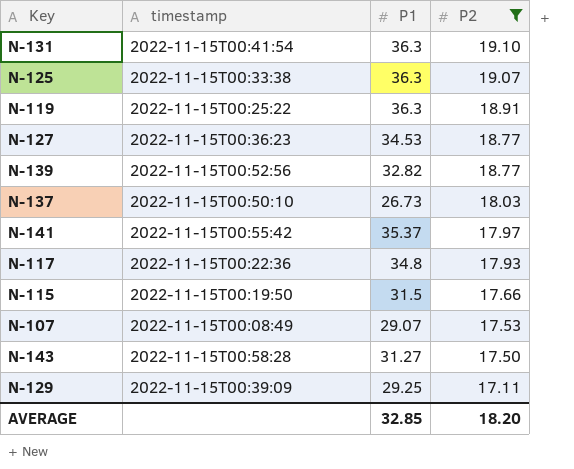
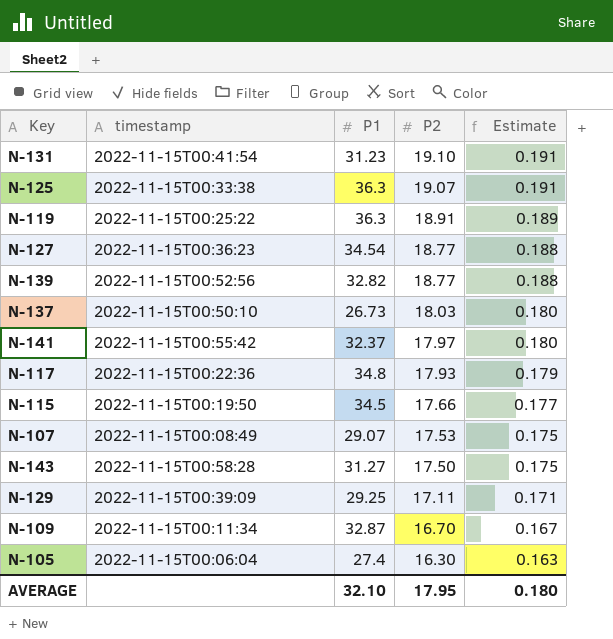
filter: P2 >= 17.11 -> none
column Estimate | formula: none -> [P2] * 0.01
N-131 | P1: 36.3 -> 31.23
N-127 | P1: 34.53 -> 34.54
N-141 | P1: 35.37 -> 32.37
N-115 | P1: 31.5 -> 34.5
AVERAGE | P1: 32.85 -> 32.10
AVERAGE | P2: 18.20 -> 17.95

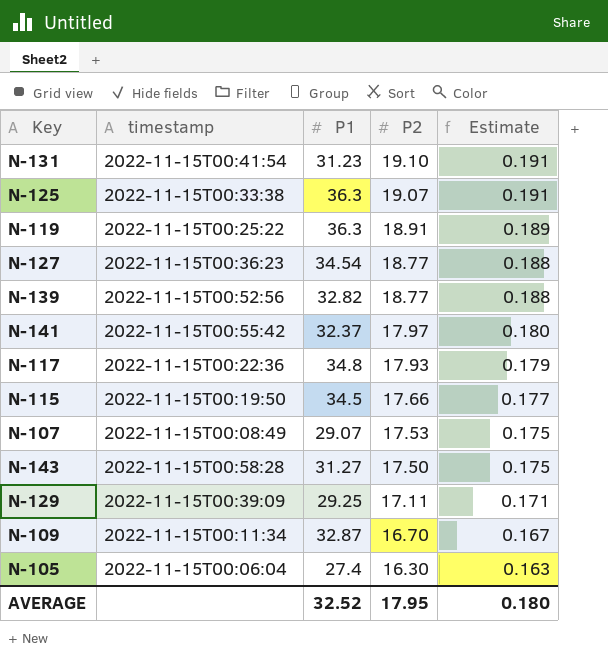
row N-137: 2022-11-15T00:50:10 | 26.73 | 18.03 | 0.180 -> none
AVERAGE | P1: 32.10 -> 32.52

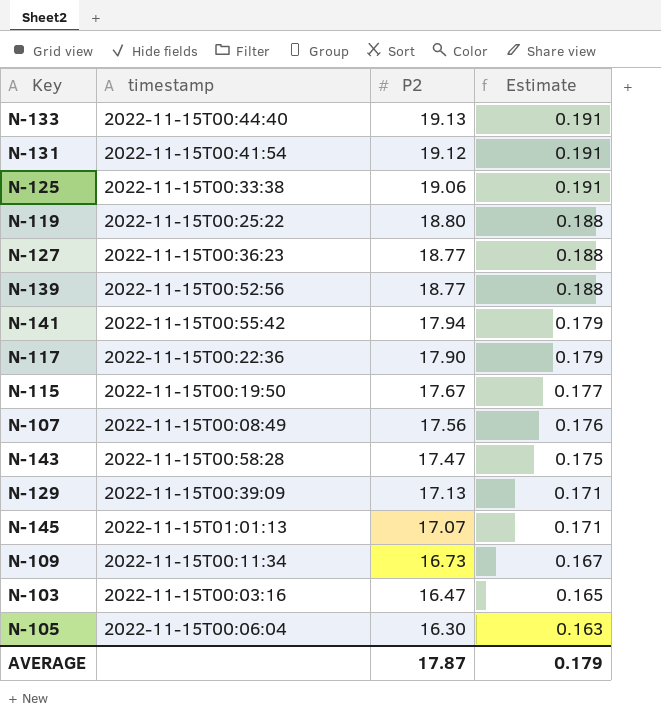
column P1 | position: 3 -> none
row N-133: none -> 2022-11-15T00:44:40 | 19.13 | 0.191
N-131 | P2: 19.10 -> 19.12
N-125 | P2: 19.07 -> 19.06
N-119 | P2: 18.91 -> 18.80
N-119 | Estimate: 0.189 -> 0.188
N-141 | P2: 17.97 -> 17.94
N-141 | Estimate: 0.180 -> 0.179
N-117 | P2: 17.93 -> 17.90
N-115 | P2: 17.66 -> 17.67
N-107 | P2: 17.53 -> 17.56
N-107 | Estimate: 0.175 -> 0.176
N-143 | P2: 17.50 -> 17.47
N-129 | P2: 17.11 -> 17.13
row N-145: none -> 2022-11-15T01:01:13 | 17.07 | 0.171
N-109 | P2: 16.70 -> 16.73
row N-103: none -> 2022-11-15T00:03:16 | 16.47 | 0.165
AVERAGE | P2: 17.95 -> 17.87
AVERAGE | Estimate: 0.180 -> 0.179

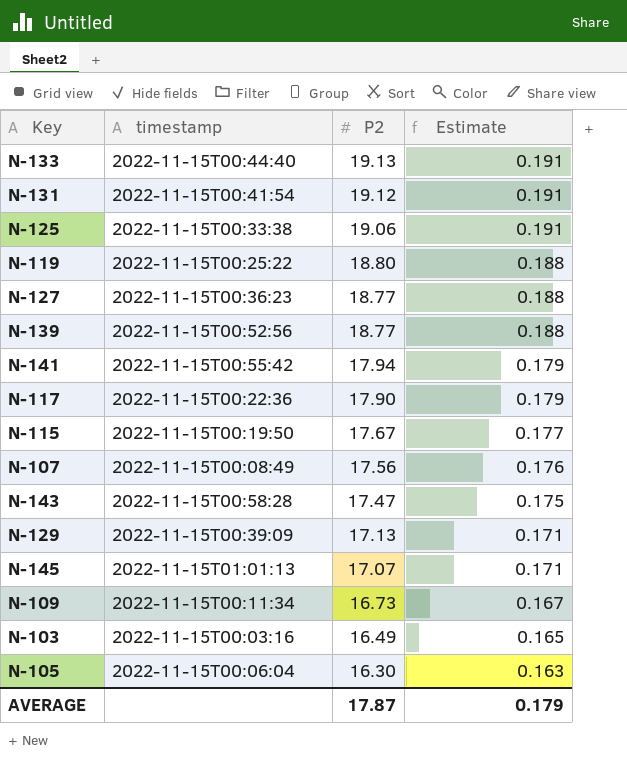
N-103 | P2: 16.47 -> 16.49

